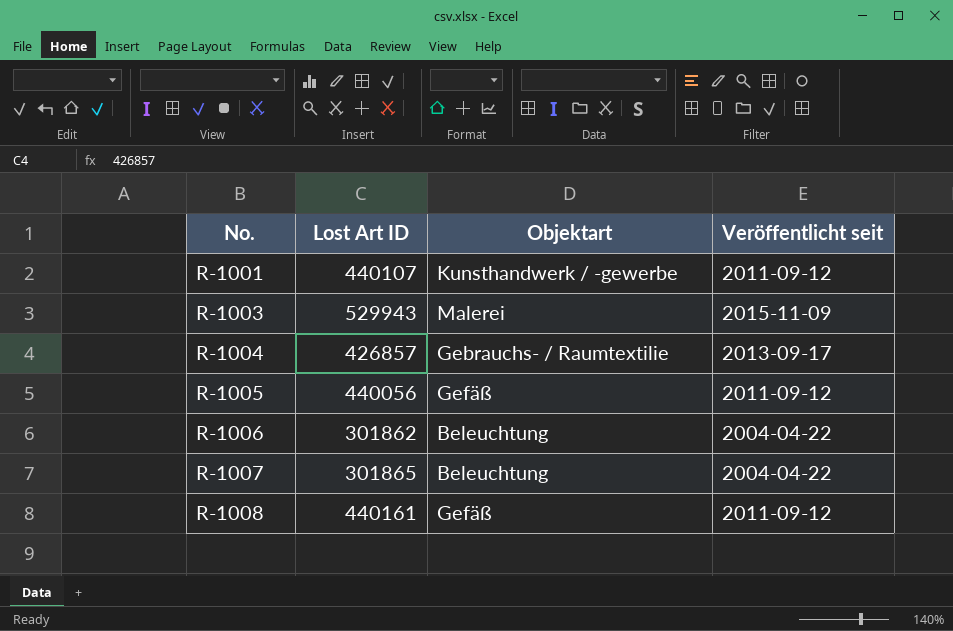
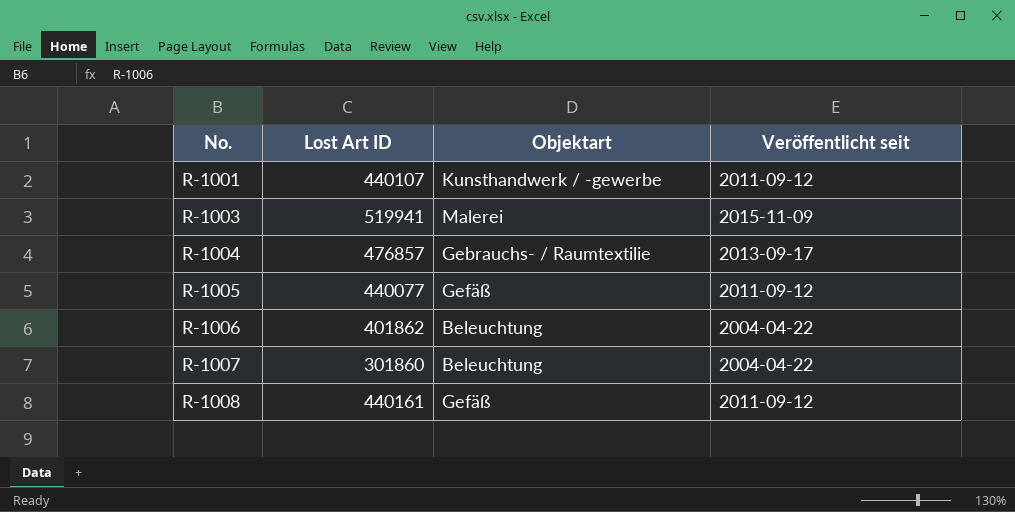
R-1003 | Lost Art ID: 529943 -> 519941
R-1004 | Lost Art ID: 426857 -> 476857
R-1005 | Lost Art ID: 440056 -> 440077
R-1006 | Lost Art ID: 301862 -> 401862
R-1007 | Lost Art ID: 301865 -> 301860

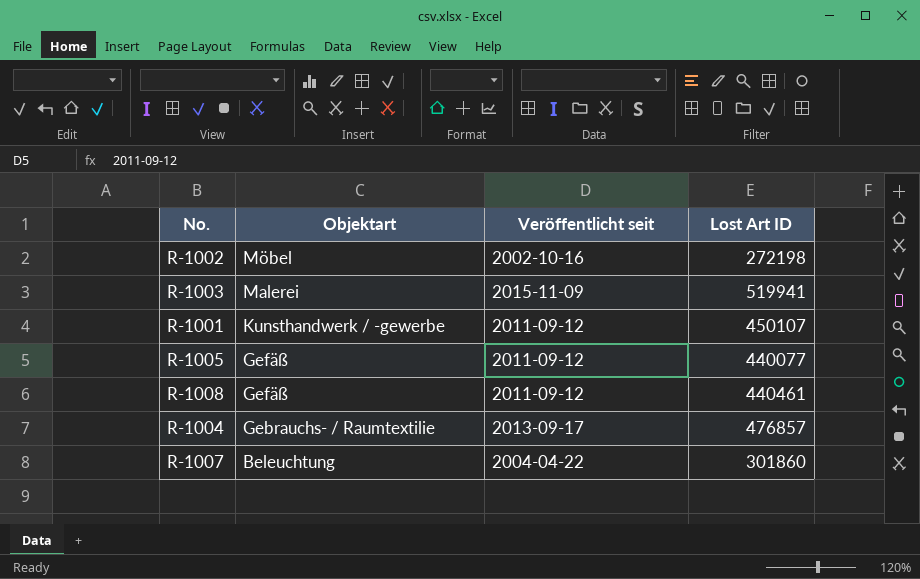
row order: No. ascending -> Objektart descending
column Lost Art ID | position: 2 -> 4
row R-1006: 401862 | Beleuchtung | 2004-04-22 -> none
row R-1002: none -> Möbel | 2002-10-16 | 272198
R-1001 | Lost Art ID: 440107 -> 450107
R-1008 | Lost Art ID: 440161 -> 440461

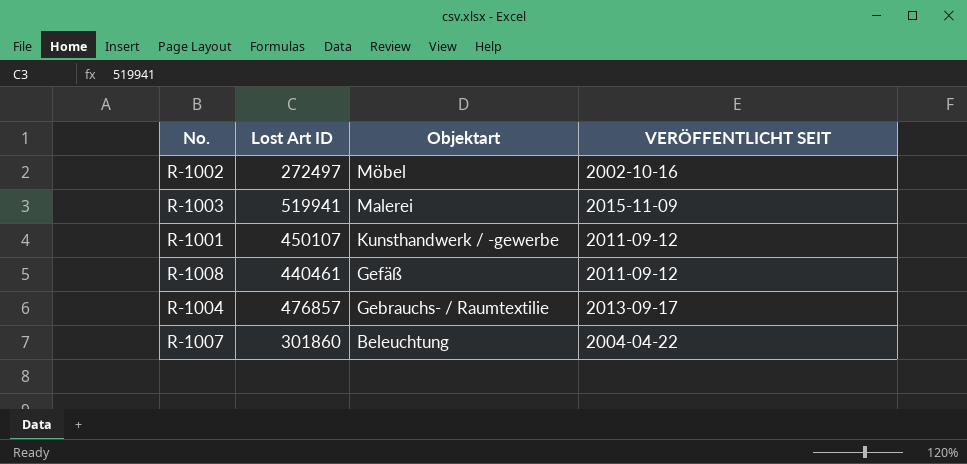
column Lost Art ID | position: 4 -> 2
column name: Veröffentlicht seit -> VERÖFFENTLICHT SEIT
row R-1005: Gefäß | 2011-09-12 | 440077 -> none
R-1002 | Lost Art ID: 272198 -> 272497

